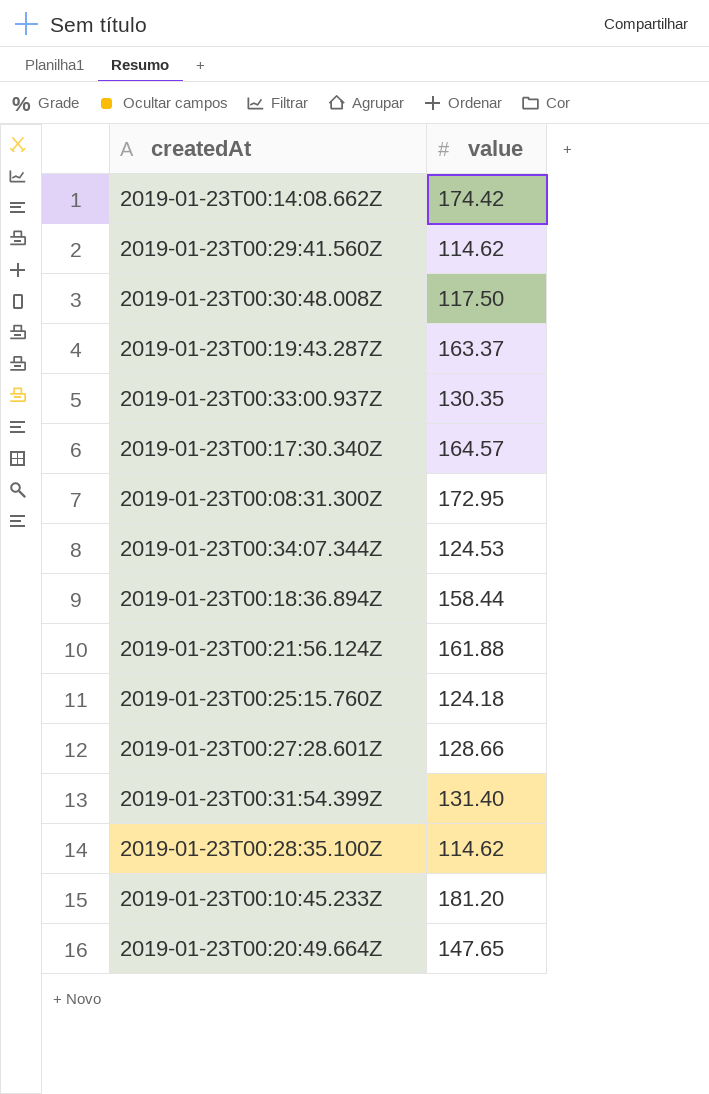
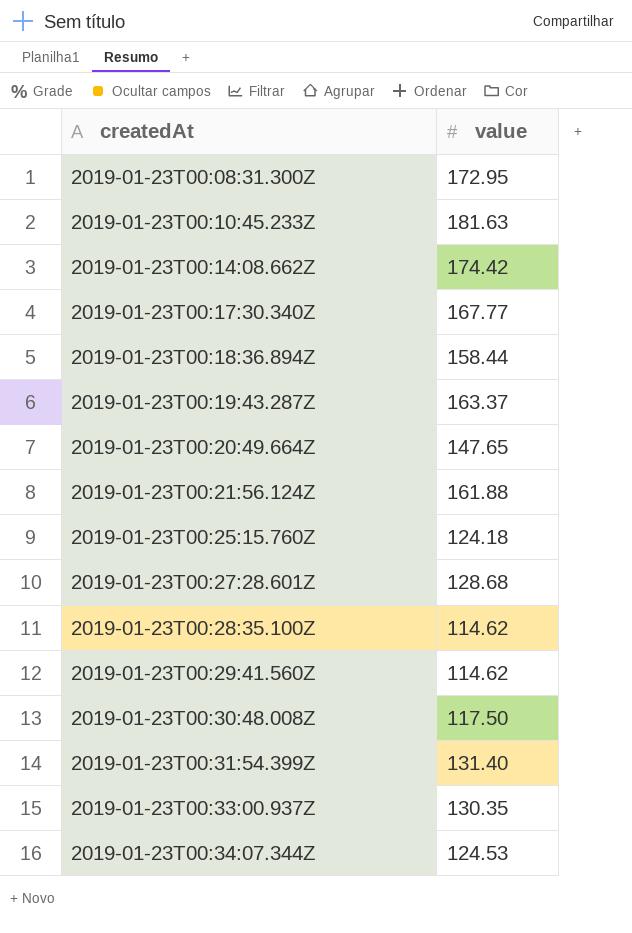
row order: none -> createdAt ascending
2019-01-23T00:10:45.233Z | value: 181.20 -> 181.63
2019-01-23T00:17:30.340Z | value: 164.57 -> 167.77
2019-01-23T00:27:28.601Z | value: 128.66 -> 128.68

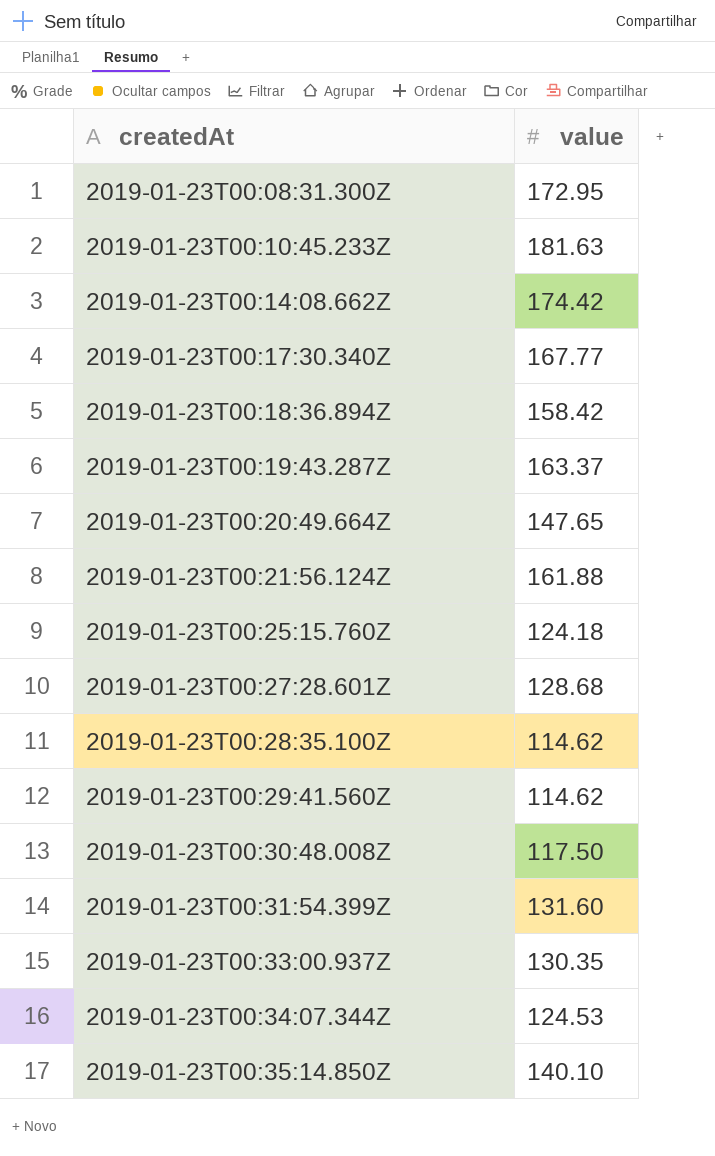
2019-01-23T00:18:36.894Z | value: 158.44 -> 158.42
2019-01-23T00:31:54.399Z | value: 131.40 -> 131.60
row 2019-01-23T00:35:14.850Z: none -> 140.10

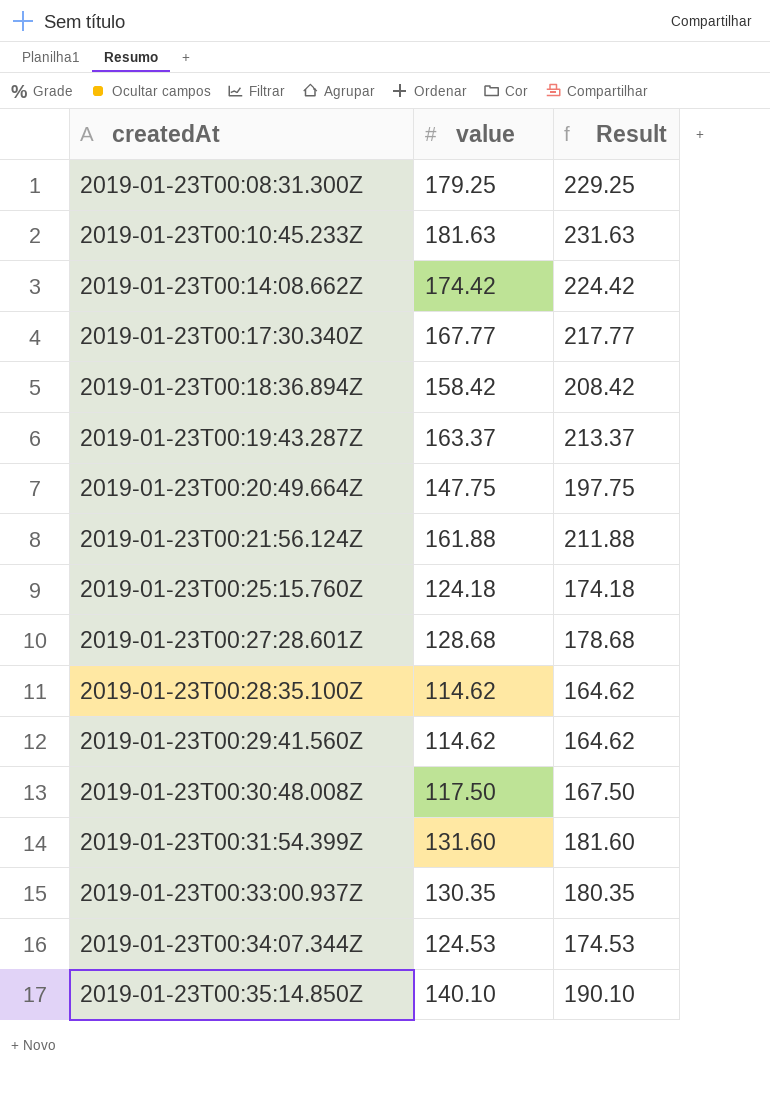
column Result | formula: none -> [value] + 50
2019-01-23T00:08:31.300Z | value: 172.95 -> 179.25
2019-01-23T00:20:49.664Z | value: 147.65 -> 147.75

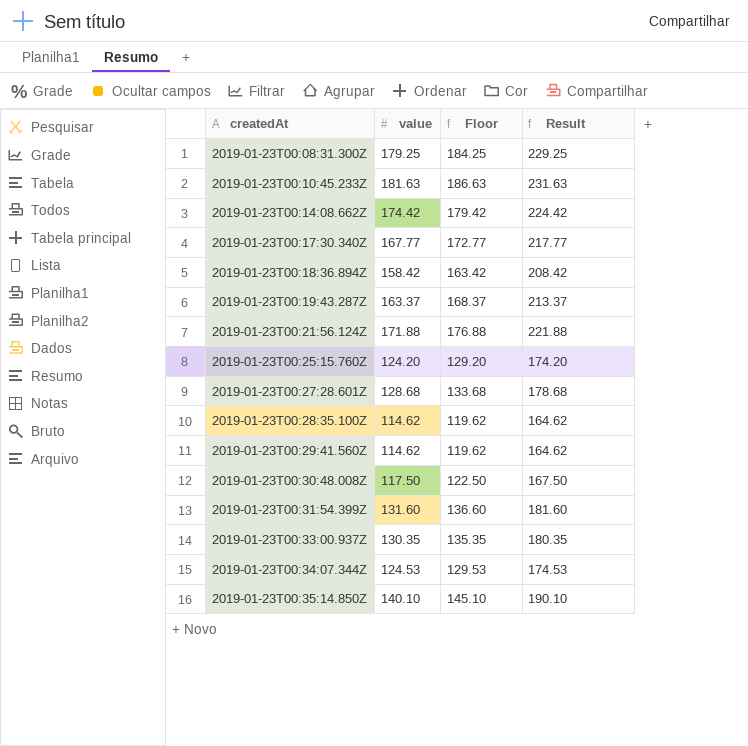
column Floor | formula: none -> [value] + 5
row 2019-01-23T00:20:49.664Z: 147.75 | 197.75 -> none
2019-01-23T00:21:56.124Z | value: 161.88 -> 171.88
2019-01-23T00:21:56.124Z | Result: 211.88 -> 221.88
2019-01-23T00:25:15.760Z | value: 124.18 -> 124.20
2019-01-23T00:25:15.760Z | Result: 174.18 -> 174.20

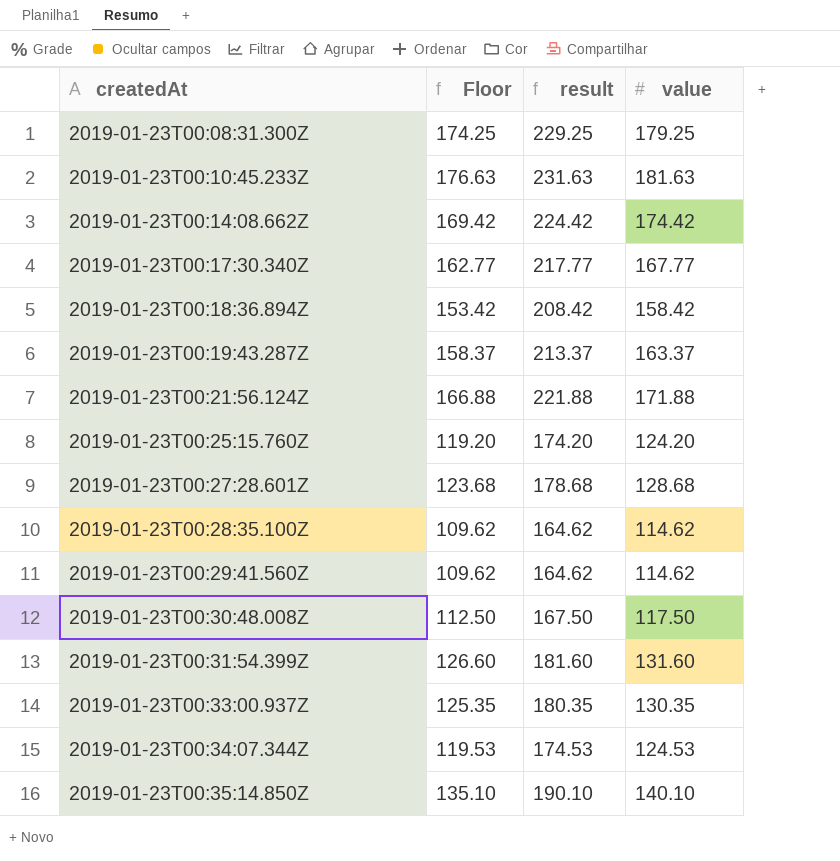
column Floor | formula: [value] + 5 -> [value] - 5
column name: Result -> result
column value | position: 2 -> 4

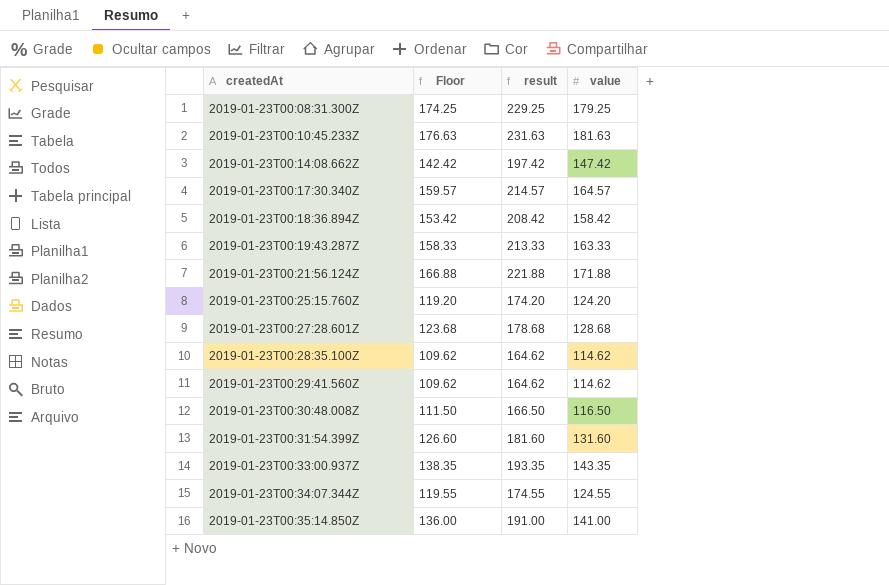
2019-01-23T00:14:08.662Z | Floor: 169.42 -> 142.42
2019-01-23T00:14:08.662Z | result: 224.42 -> 197.42
2019-01-23T00:14:08.662Z | value: 174.42 -> 147.42
2019-01-23T00:17:30.340Z | Floor: 162.77 -> 159.57
2019-01-23T00:17:30.340Z | result: 217.77 -> 214.57
2019-01-23T00:17:30.340Z | value: 167.77 -> 164.57
2019-01-23T00:19:43.287Z | Floor: 158.37 -> 158.33
2019-01-23T00:19:43.287Z | result: 213.37 -> 213.33
2019-01-23T00:19:43.287Z | value: 163.37 -> 163.33
2019-01-23T00:30:48.008Z | Floor: 112.50 -> 111.50
2019-01-23T00:30:48.008Z | result: 167.50 -> 166.50
2019-01-23T00:30:48.008Z | value: 117.50 -> 116.50
2019-01-23T00:33:00.937Z | Floor: 125.35 -> 138.35
2019-01-23T00:33:00.937Z | result: 180.35 -> 193.35
2019-01-23T00:33:00.937Z | value: 130.35 -> 143.35
2019-01-23T00:34:07.344Z | Floor: 119.53 -> 119.55
2019-01-23T00:34:07.344Z | result: 174.53 -> 174.55
2019-01-23T00:34:07.344Z | value: 124.53 -> 124.55
2019-01-23T00:35:14.850Z | Floor: 135.10 -> 136.00
2019-01-23T00:35:14.850Z | result: 190.10 -> 191.00
2019-01-23T00:35:14.850Z | value: 140.10 -> 141.00

